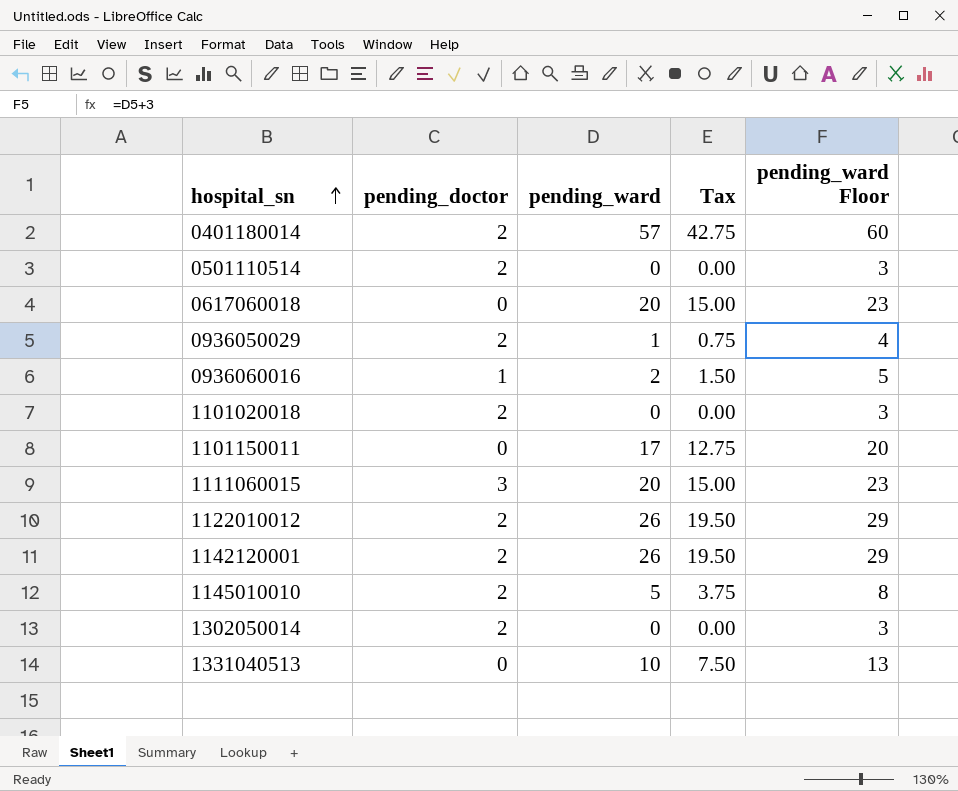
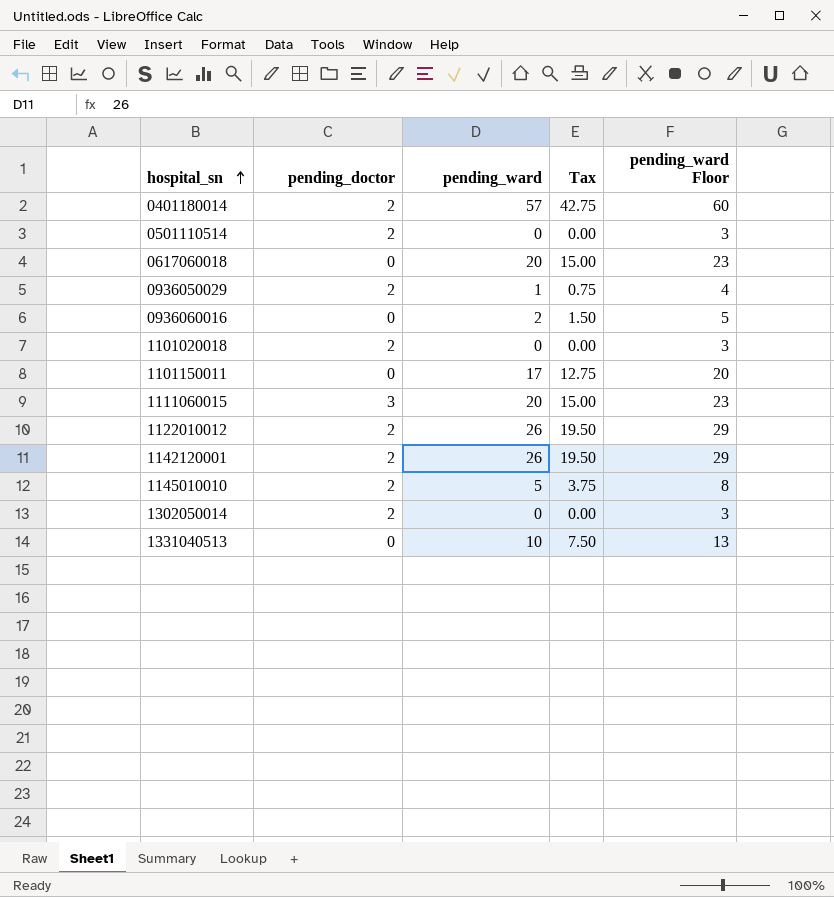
0936060016 | pending_doctor: 1 -> 0

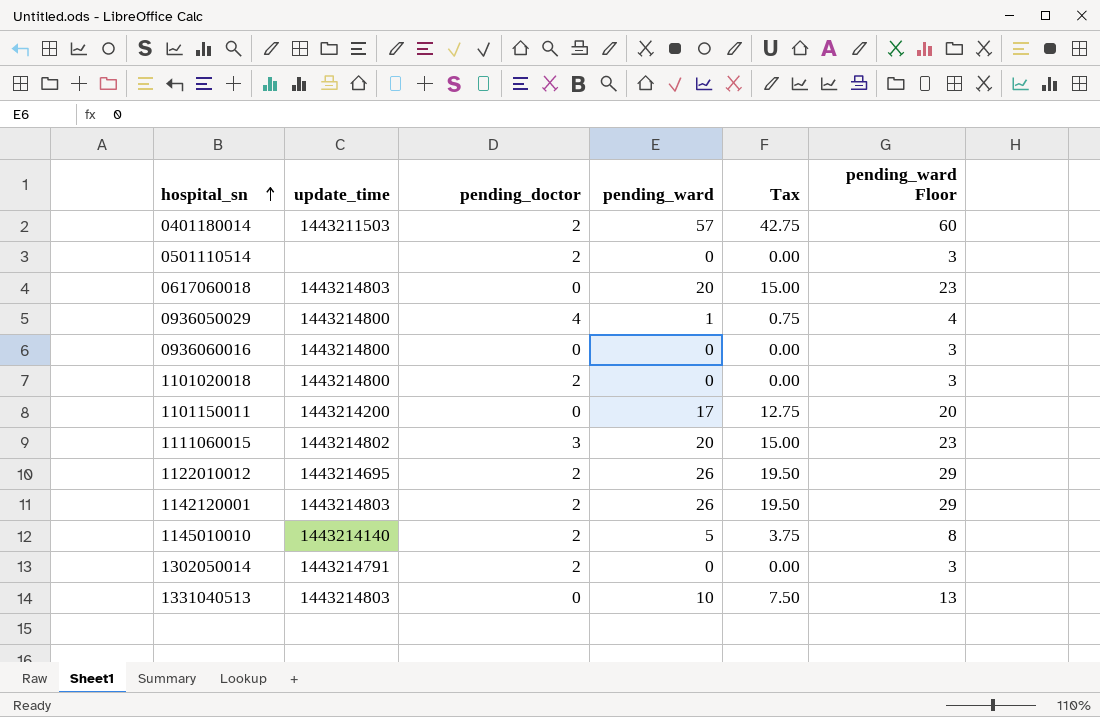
column update_time | position: none -> 2
0936050029 | pending_doctor: 2 -> 4
0936060016 | pending_ward: 2 -> 0
0936060016 | Tax: 1.50 -> 0.00
0936060016 | pending_ward Floor: 5 -> 3

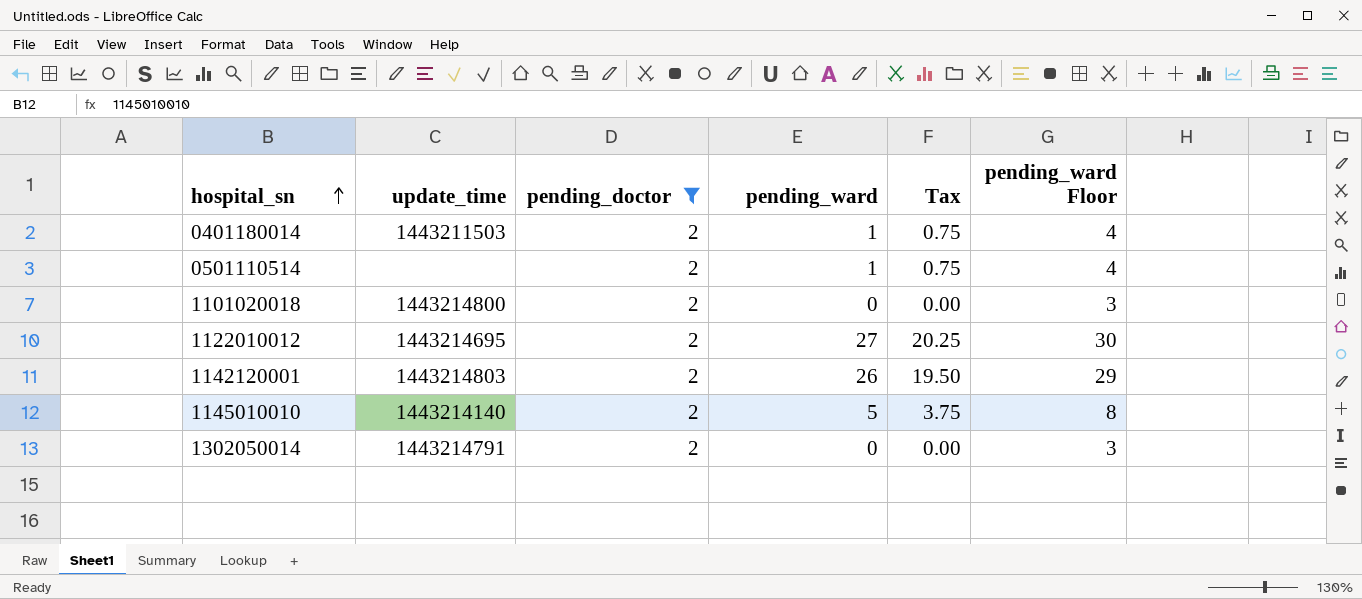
filter: none -> pending_doctor = 2
0401180014 | pending_ward: 57 -> 1
0401180014 | Tax: 42.75 -> 0.75
0401180014 | pending_ward Floor: 60 -> 4
0501110514 | pending_ward: 0 -> 1
0501110514 | Tax: 0.00 -> 0.75
0501110514 | pending_ward Floor: 3 -> 4
1122010012 | pending_ward: 26 -> 27
1122010012 | Tax: 19.50 -> 20.25
1122010012 | pending_ward Floor: 29 -> 30

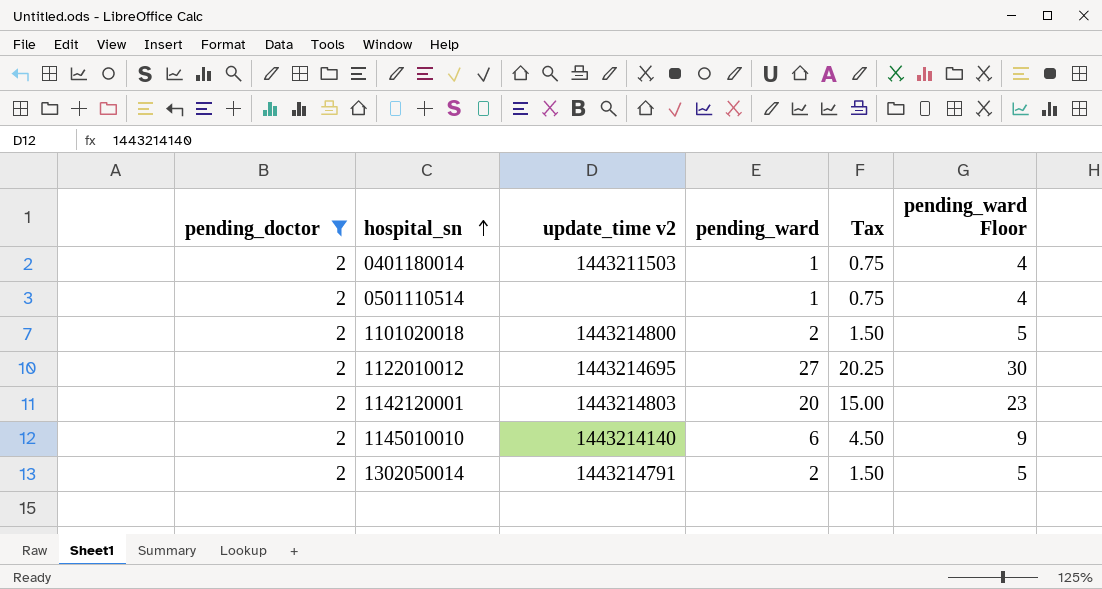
column pending_doctor | position: 3 -> 1
column name: update_time -> update_time v2
1101020018 | pending_ward: 0 -> 2
1101020018 | Tax: 0.00 -> 1.50
1101020018 | pending_ward Floor: 3 -> 5
1142120001 | pending_ward: 26 -> 20
1142120001 | Tax: 19.50 -> 15.00
1142120001 | pending_ward Floor: 29 -> 23
1145010010 | pending_ward: 5 -> 6
1145010010 | Tax: 3.75 -> 4.50
1145010010 | pending_ward Floor: 8 -> 9
1302050014 | pending_ward: 0 -> 2
1302050014 | Tax: 0.00 -> 1.50
1302050014 | pending_ward Floor: 3 -> 5

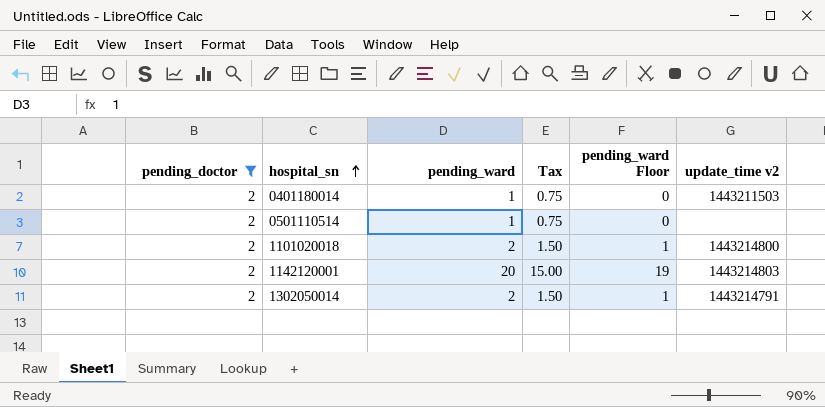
column pending_ward Floor | formula: [pending_ward] + 3 -> [pending_ward] - 1
column update_time v2 | position: 3 -> 6
row 1122010012: 2 | 1443214695 | 27 | 20.25 | 30 -> none
row 1145010010: 2 | 1443214140 | 6 | 4.50 | 9 -> none

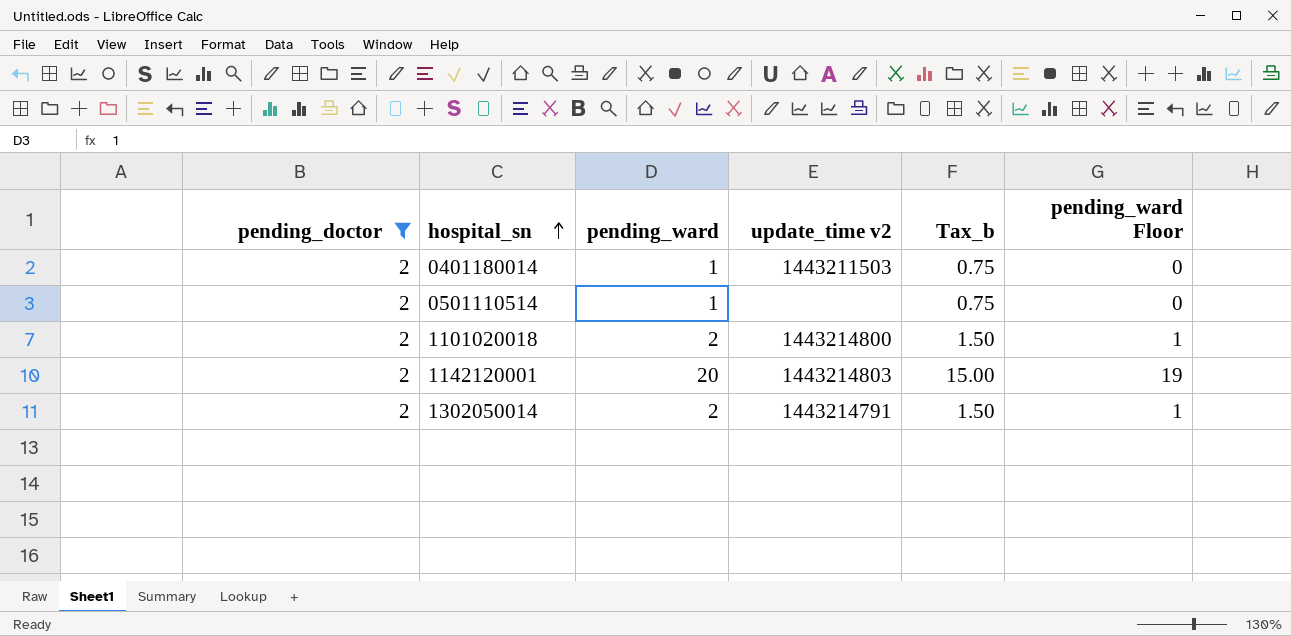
column update_time v2 | position: 6 -> 4
column name: Tax -> Tax_b

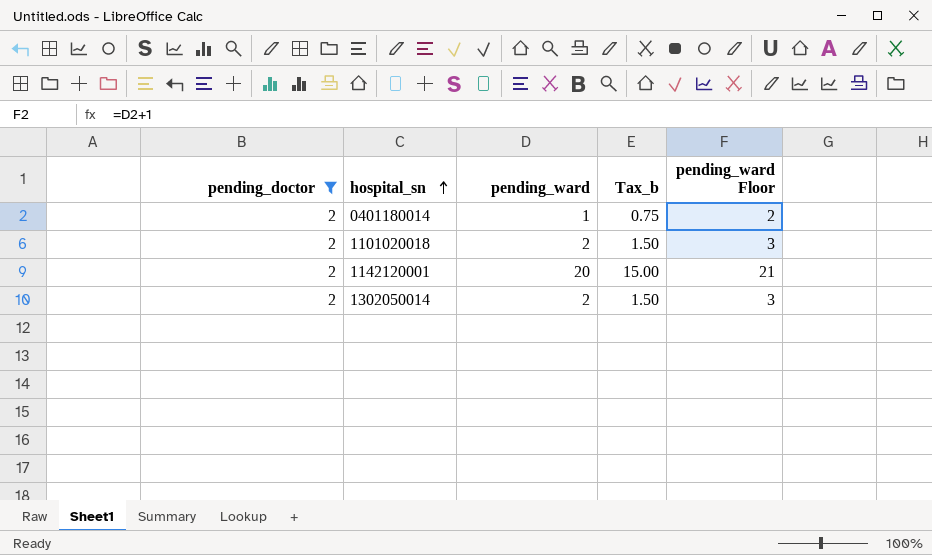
column update_time v2 | position: 4 -> none
column pending_ward Floor | formula: [pending_ward] - 1 -> [pending_ward] + 1
row 0501110514: 2 | 1 | none | 0.75 | 0 -> none

